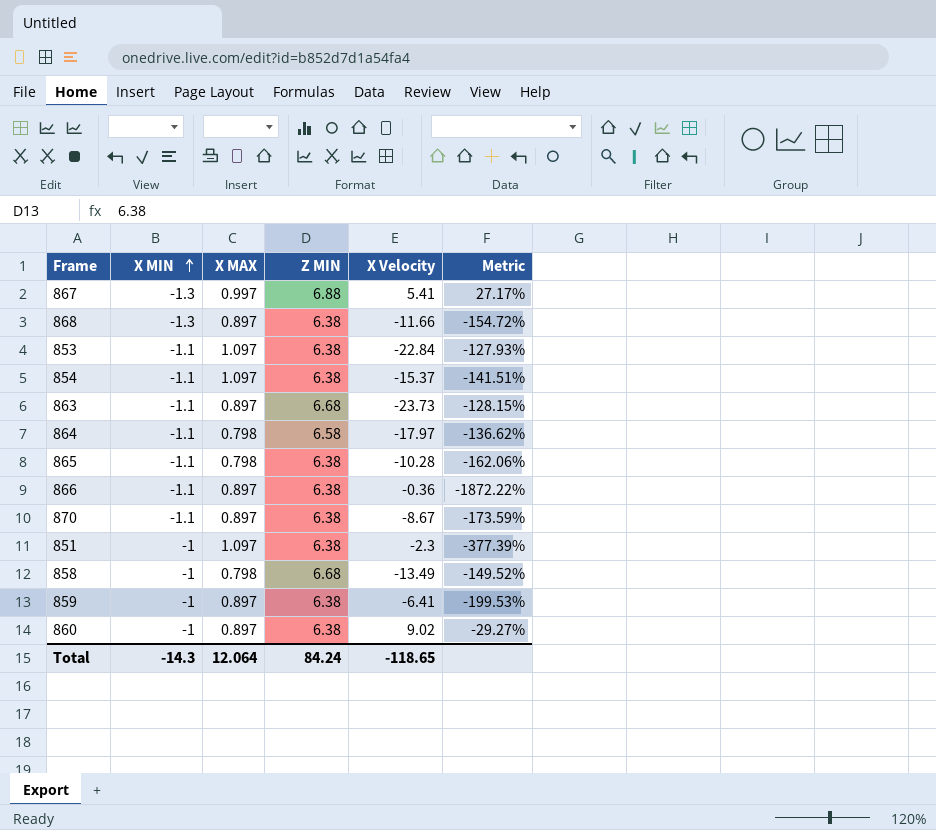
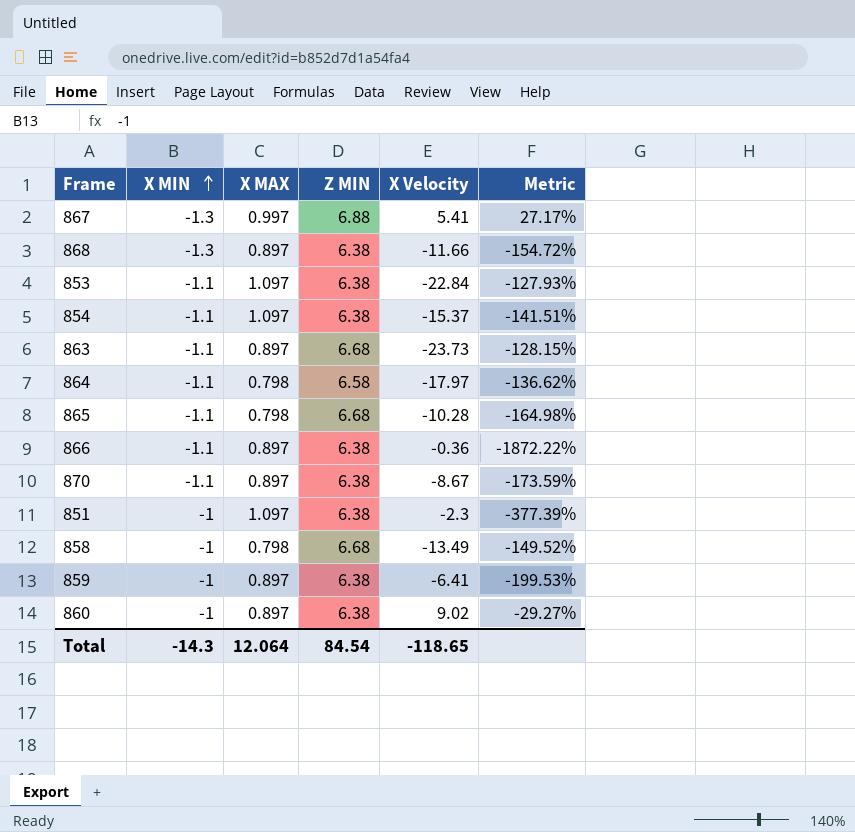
865 | Z MIN: 6.38 -> 6.68
865 | Metric: -162.06% -> -164.98%
Total | Z MIN: 84.24 -> 84.54

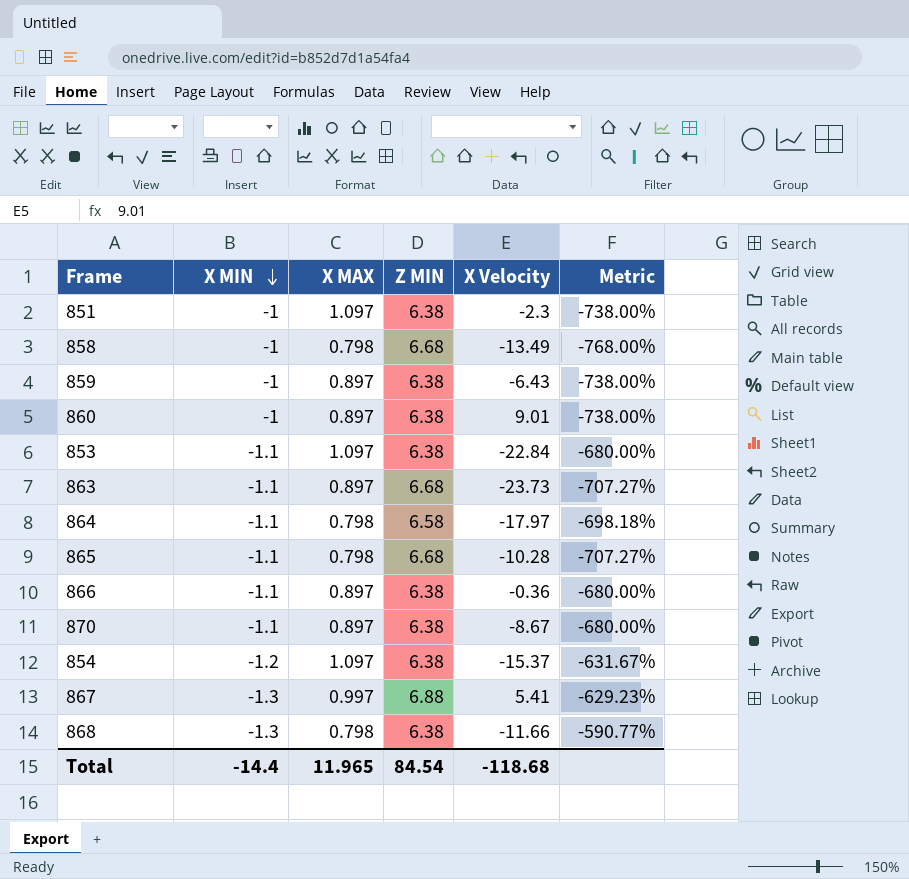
row order: X MIN ascending -> X MIN descending
column Metric | formula: ([Z MIN] - [X Velocity]) / [X Velocity] -> ([Z MIN] - [X MIN]) / [X MIN]
859 | X Velocity: -6.41 -> -6.43
860 | X Velocity: 9.02 -> 9.01
854 | X MIN: -1.1 -> -1.2
868 | X MAX: 0.897 -> 0.798
Total | X MIN: -14.3 -> -14.4
Total | X MAX: 12.064 -> 11.965
Total | X Velocity: -118.65 -> -118.68

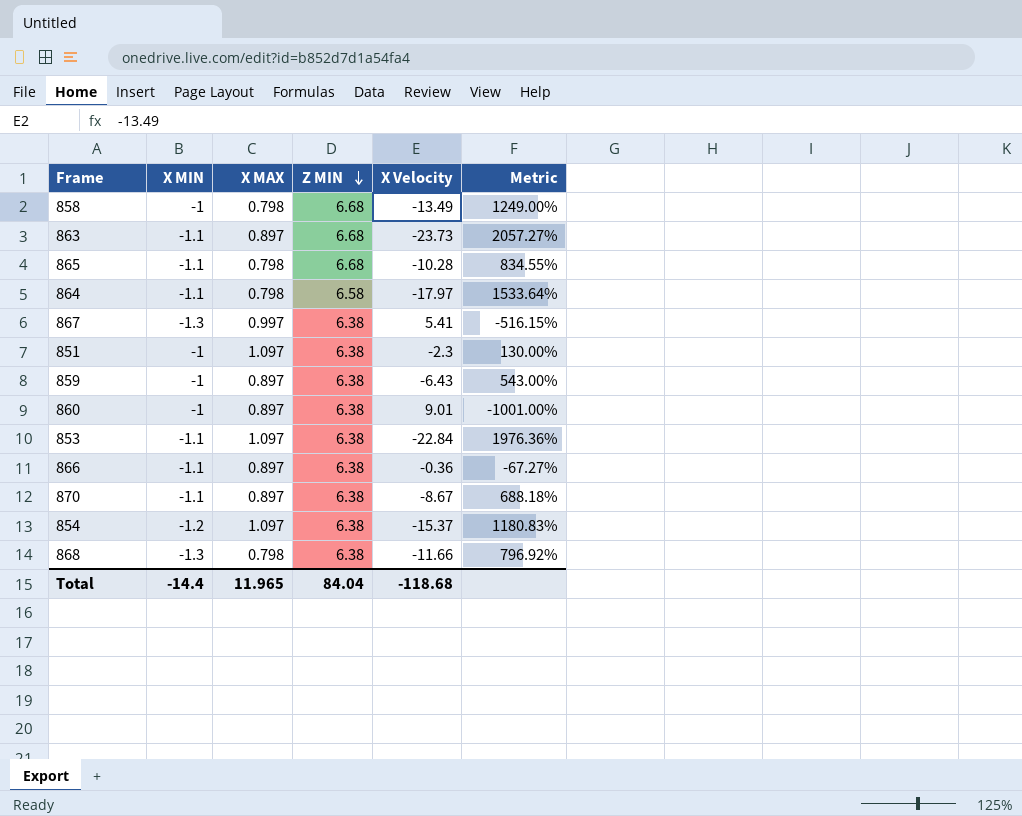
row order: X MIN descending -> Z MIN descending
column Metric | formula: ([Z MIN] - [X MIN]) / [X MIN] -> ([X Velocity] - [X MIN]) / [X MIN]
867 | Z MIN: 6.88 -> 6.38
Total | Z MIN: 84.54 -> 84.04

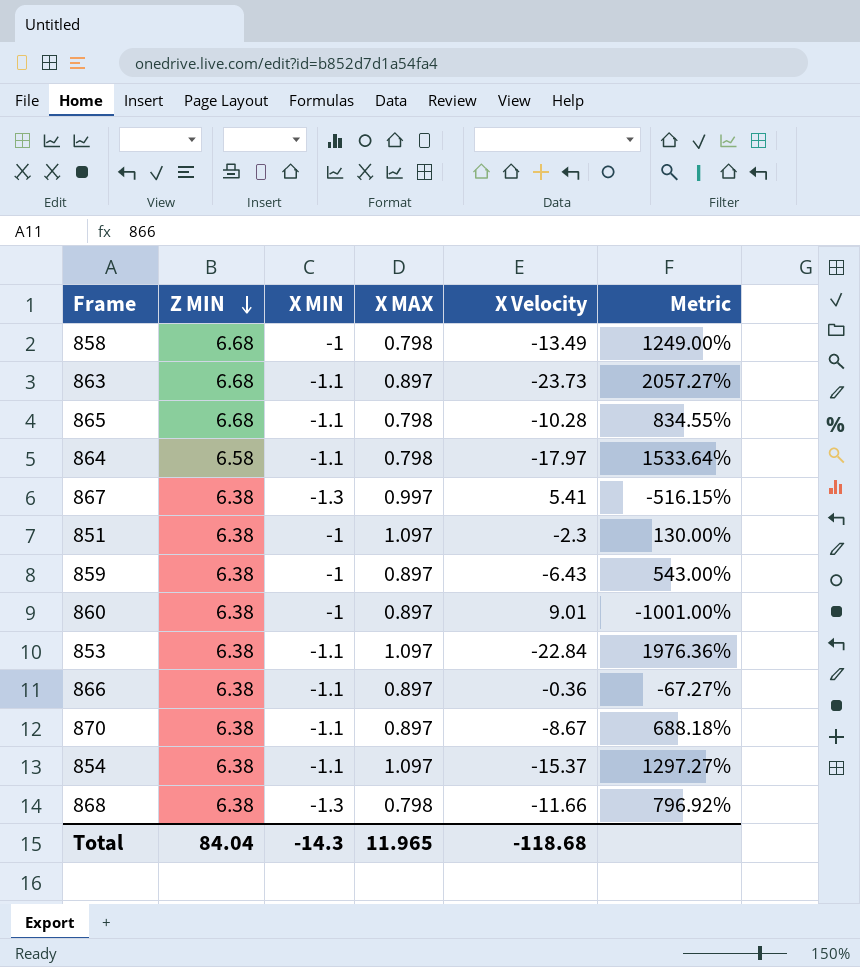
column Z MIN | position: 4 -> 2
854 | X MIN: -1.2 -> -1.1
854 | Metric: 1180.83% -> 1297.27%
Total | X MIN: -14.4 -> -14.3

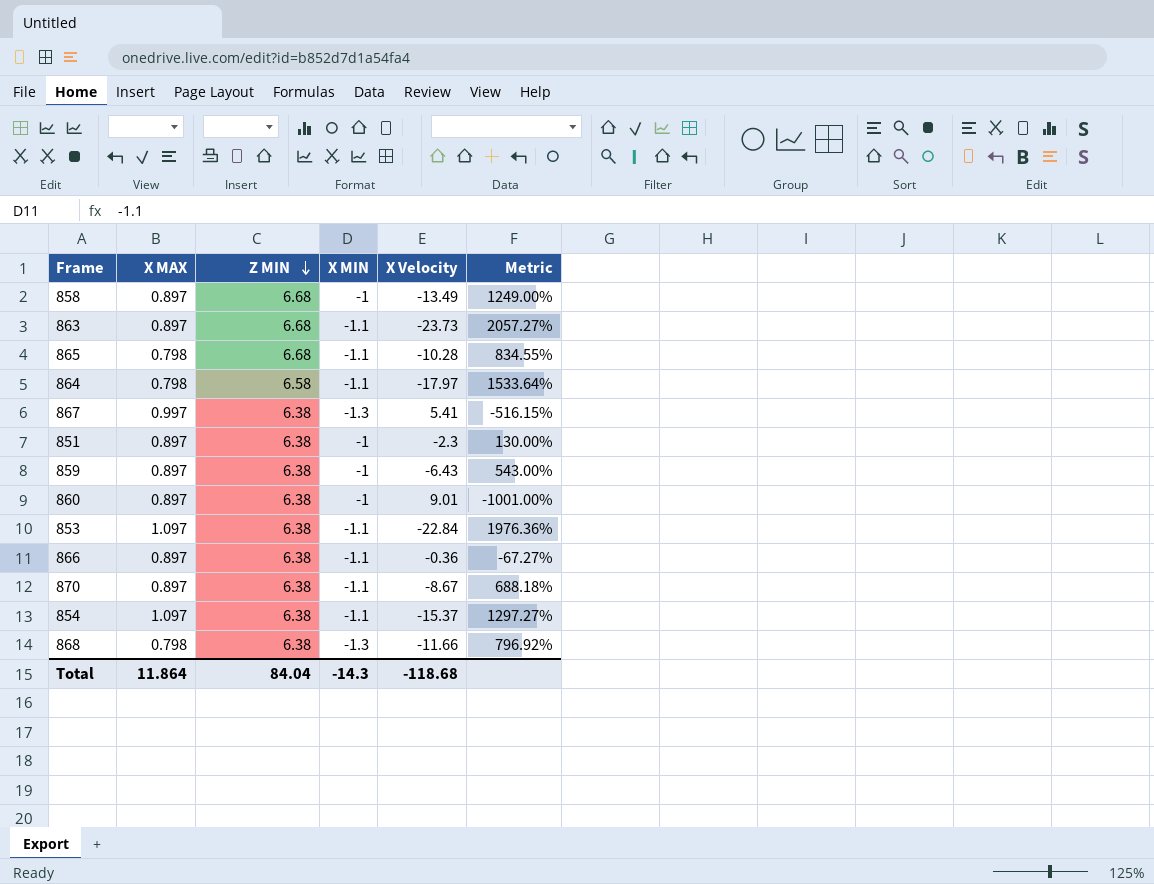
column X MAX | position: 4 -> 2
858 | X MAX: 0.798 -> 0.897
851 | X MAX: 1.097 -> 0.897
Total | X MAX: 11.965 -> 11.864

